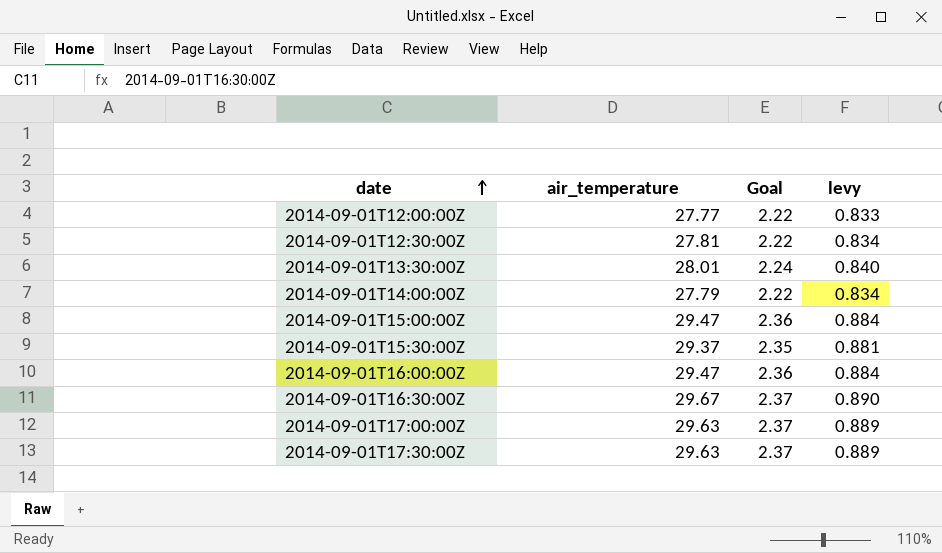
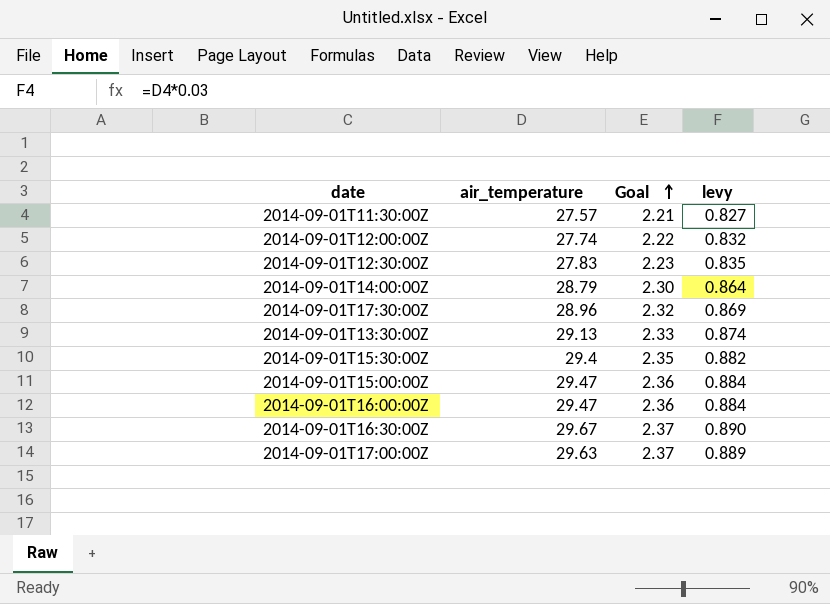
row order: date ascending -> Goal ascending
row 2014-09-01T11:30:00Z: none -> 27.57 | 2.21 | 0.827
2014-09-01T12:00:00Z | air_temperature: 27.77 -> 27.74
2014-09-01T12:00:00Z | levy: 0.833 -> 0.832
2014-09-01T12:30:00Z | air_temperature: 27.81 -> 27.83
2014-09-01T12:30:00Z | Goal: 2.22 -> 2.23
2014-09-01T12:30:00Z | levy: 0.834 -> 0.835
2014-09-01T14:00:00Z | air_temperature: 27.79 -> 28.79
2014-09-01T14:00:00Z | Goal: 2.22 -> 2.30
2014-09-01T14:00:00Z | levy: 0.834 -> 0.864
2014-09-01T17:30:00Z | air_temperature: 29.63 -> 28.96
2014-09-01T17:30:00Z | Goal: 2.37 -> 2.32
2014-09-01T17:30:00Z | levy: 0.889 -> 0.869
2014-09-01T13:30:00Z | air_temperature: 28.01 -> 29.13
2014-09-01T13:30:00Z | Goal: 2.24 -> 2.33
2014-09-01T13:30:00Z | levy: 0.840 -> 0.874
2014-09-01T15:30:00Z | air_temperature: 29.37 -> 29.4
2014-09-01T15:30:00Z | levy: 0.881 -> 0.882

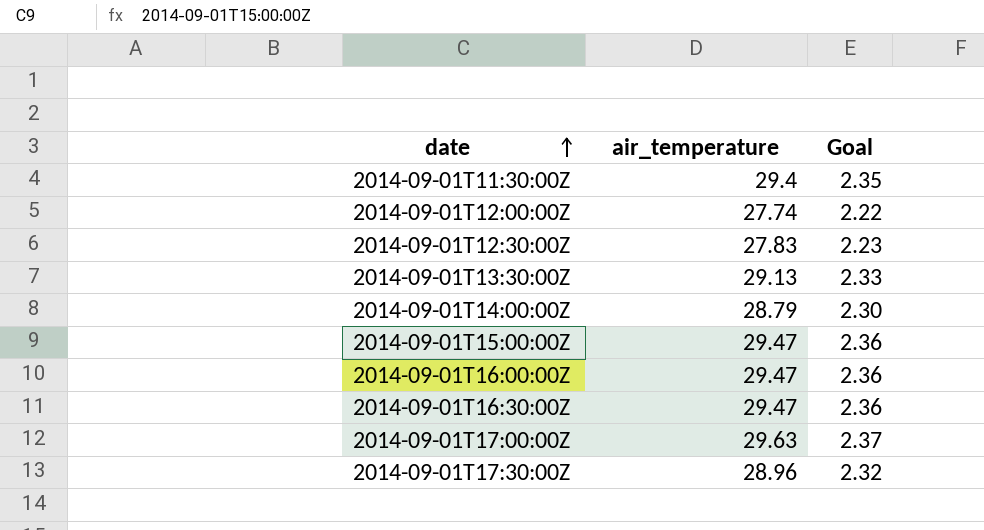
row order: Goal ascending -> date ascending
column levy | formula: [air_temperature] * 0.03 -> none
row 2014-09-01T15:30:00Z: 29.4 | 2.35 | 0.882 -> none
2014-09-01T11:30:00Z | air_temperature: 27.57 -> 29.4
2014-09-01T11:30:00Z | Goal: 2.21 -> 2.35
2014-09-01T16:30:00Z | air_temperature: 29.67 -> 29.47
2014-09-01T16:30:00Z | Goal: 2.37 -> 2.36

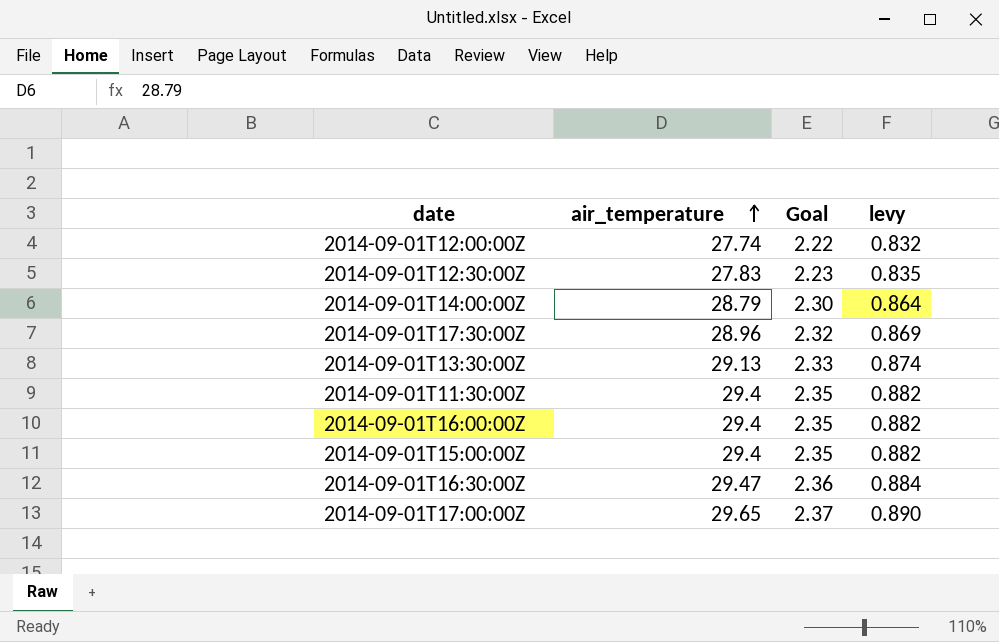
row order: date ascending -> air_temperature ascending
column levy | formula: none -> [air_temperature] * 0.03
2014-09-01T16:00:00Z | air_temperature: 29.47 -> 29.4
2014-09-01T16:00:00Z | Goal: 2.36 -> 2.35
2014-09-01T15:00:00Z | air_temperature: 29.47 -> 29.4
2014-09-01T15:00:00Z | Goal: 2.36 -> 2.35
2014-09-01T17:00:00Z | air_temperature: 29.63 -> 29.65

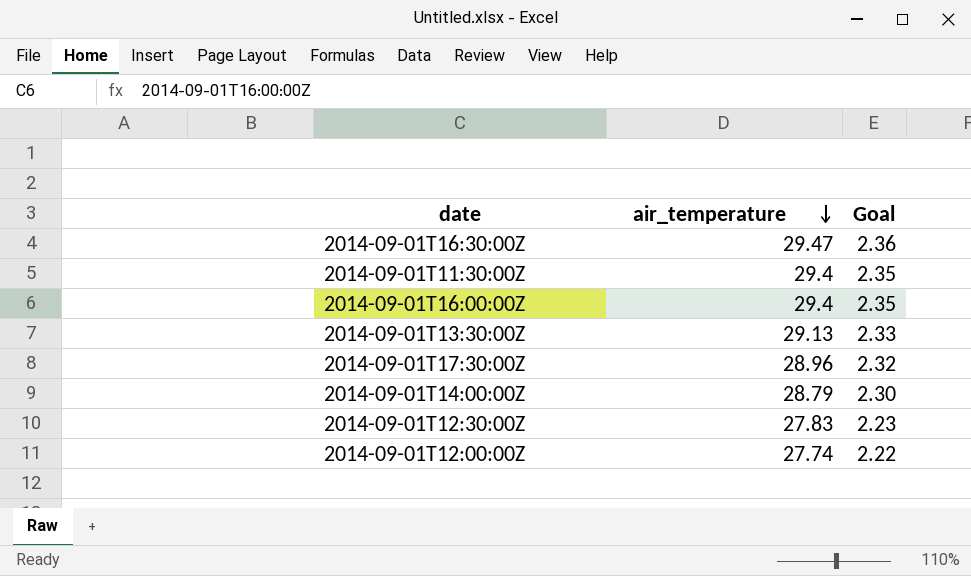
row order: air_temperature ascending -> air_temperature descending
column levy | formula: [air_temperature] * 0.03 -> none
row 2014-09-01T15:00:00Z: 29.4 | 2.35 | 0.882 -> none
row 2014-09-01T17:00:00Z: 29.65 | 2.37 | 0.890 -> none

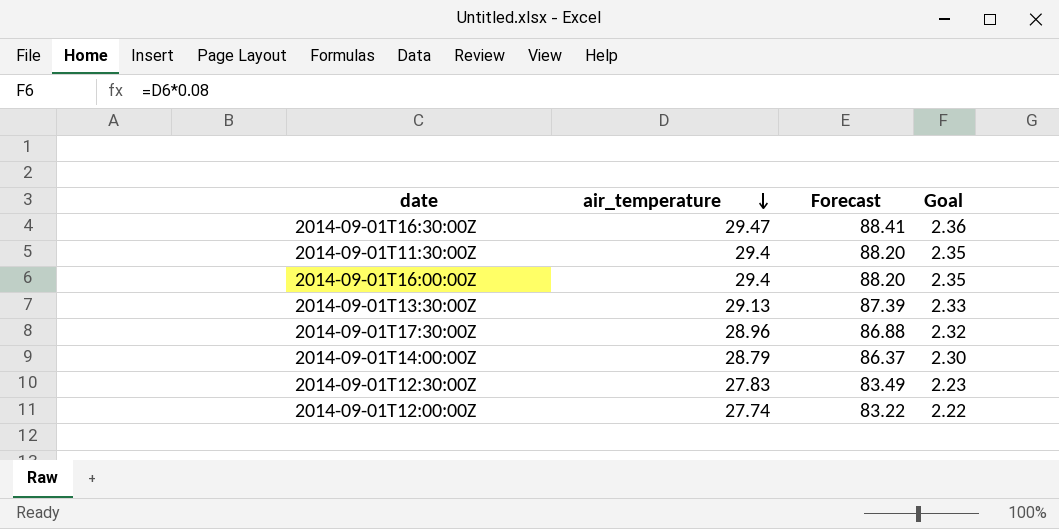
column Forecast | formula: none -> [air_temperature] * 3

